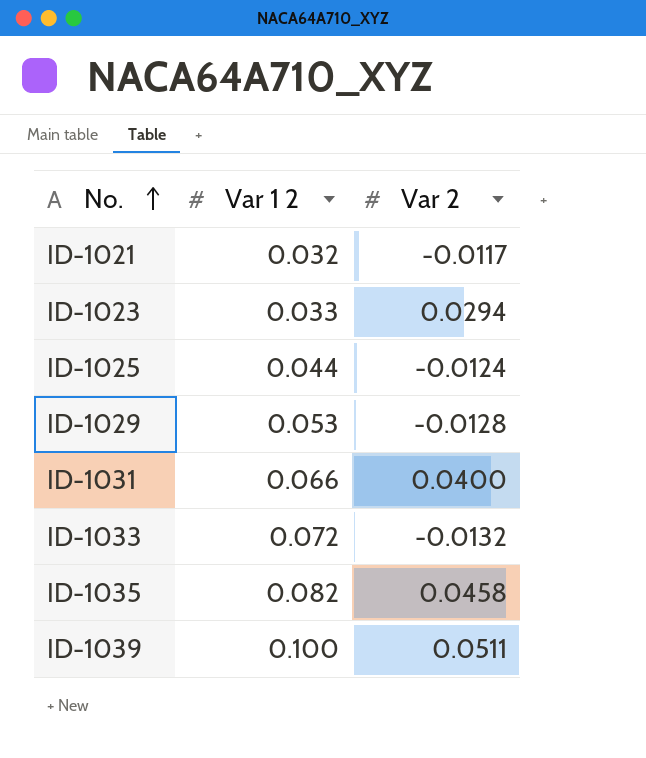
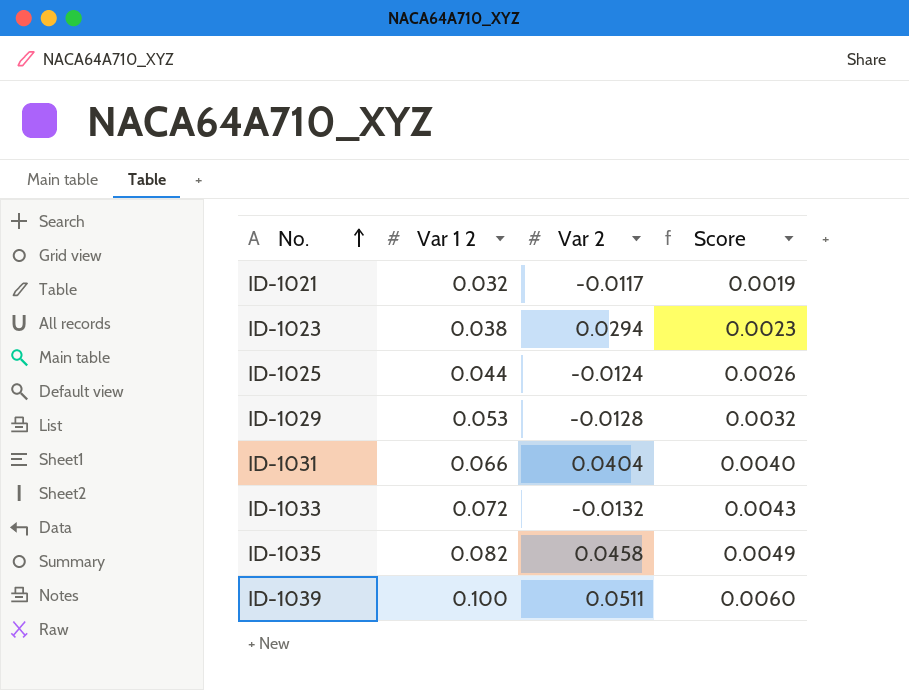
column Score | formula: none -> [Var 1 2] * 0.06
ID-1023 | Var 1 2: 0.033 -> 0.038
ID-1031 | Var 2: 0.0400 -> 0.0404

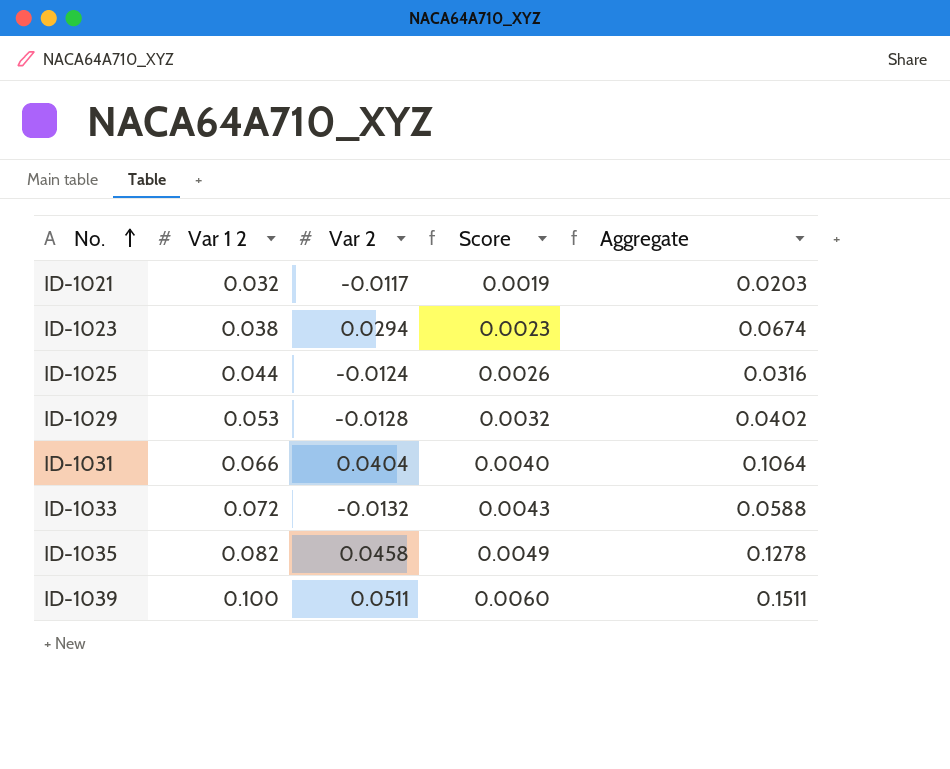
column Aggregate | formula: none -> [Var 1 2] + [Var 2]

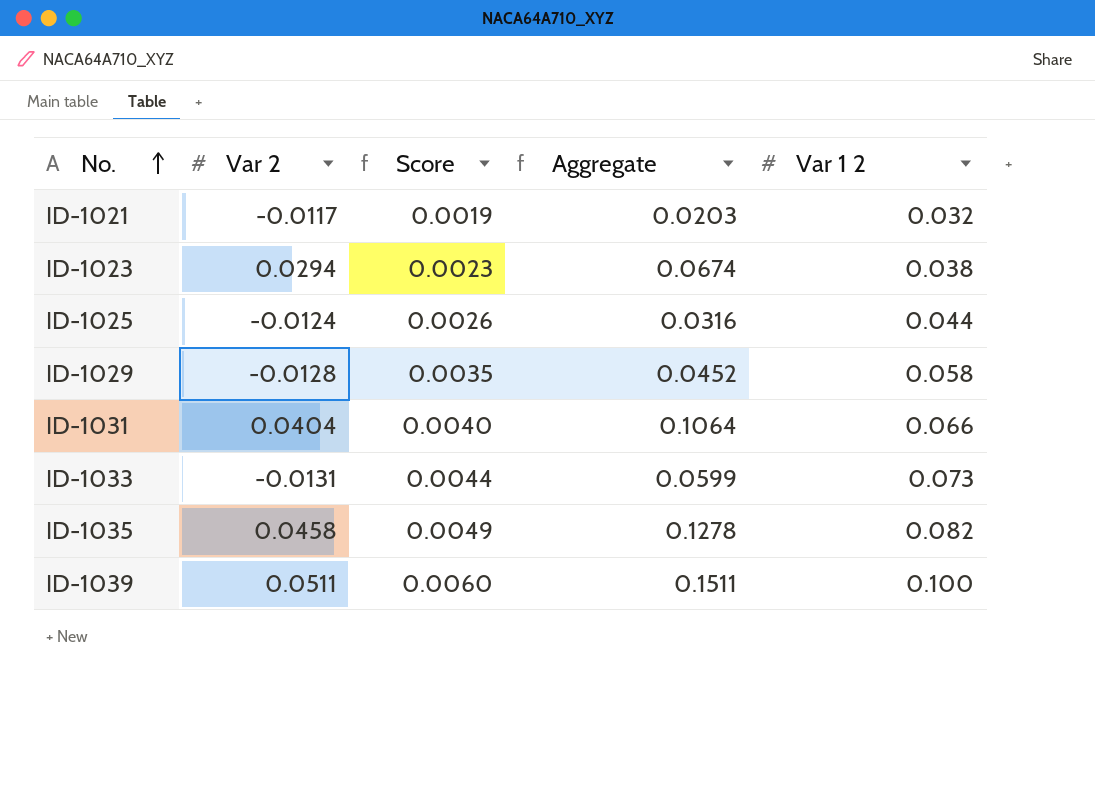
column Var 1 2 | position: 2 -> 5
ID-1029 | Score: 0.0032 -> 0.0035
ID-1029 | Aggregate: 0.0402 -> 0.0452
ID-1029 | Var 1 2: 0.053 -> 0.058
ID-1033 | Var 2: -0.0132 -> -0.0131
ID-1033 | Score: 0.0043 -> 0.0044
ID-1033 | Aggregate: 0.0588 -> 0.0599
ID-1033 | Var 1 2: 0.072 -> 0.073

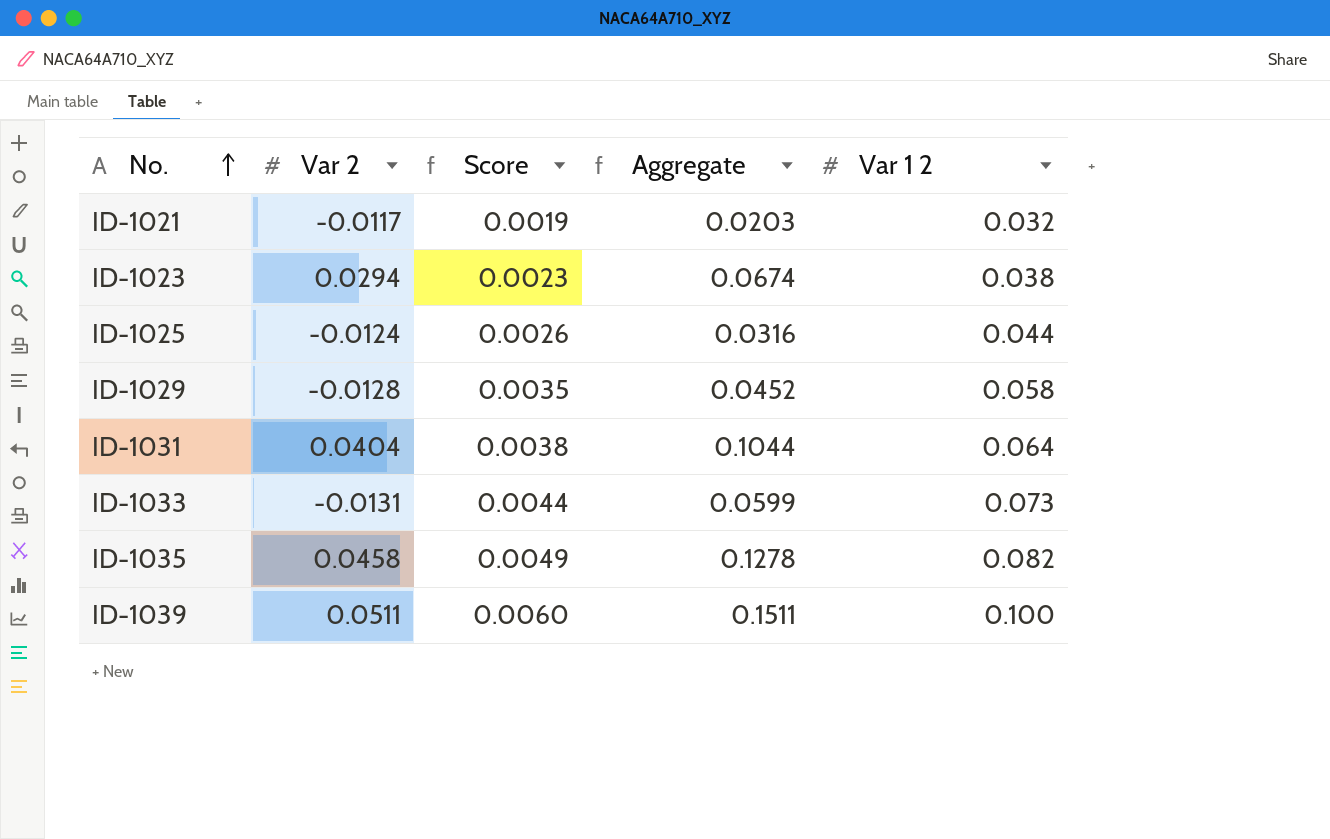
ID-1031 | Score: 0.0040 -> 0.0038
ID-1031 | Aggregate: 0.1064 -> 0.1044
ID-1031 | Var 1 2: 0.066 -> 0.064

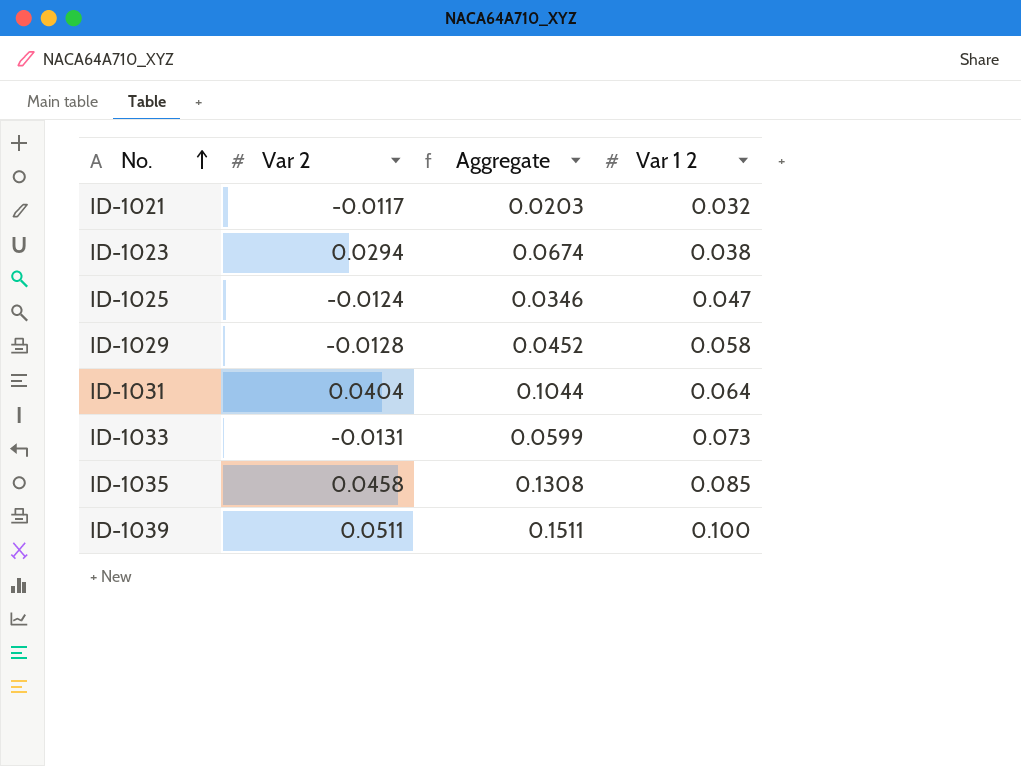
column Score | formula: [Var 1 2] * 0.06 -> none
ID-1025 | Aggregate: 0.0316 -> 0.0346
ID-1025 | Var 1 2: 0.044 -> 0.047
ID-1035 | Aggregate: 0.1278 -> 0.1308
ID-1035 | Var 1 2: 0.082 -> 0.085

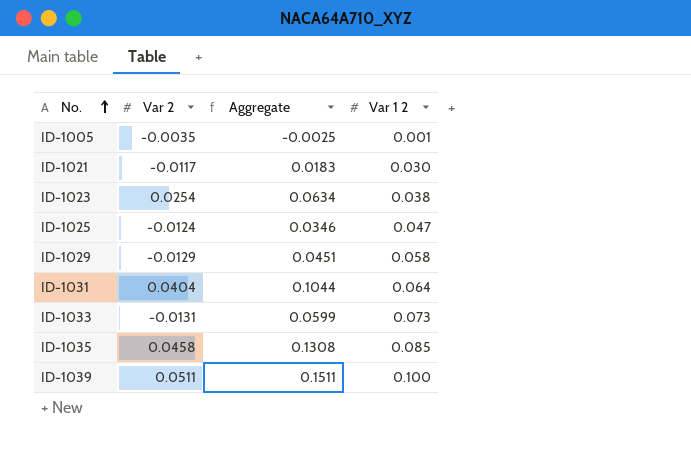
row ID-1005: none -> -0.0035 | -0.0025 | 0.001
ID-1021 | Aggregate: 0.0203 -> 0.0183
ID-1021 | Var 1 2: 0.032 -> 0.030
ID-1023 | Var 2: 0.0294 -> 0.0254
ID-1023 | Aggregate: 0.0674 -> 0.0634
ID-1029 | Var 2: -0.0128 -> -0.0129
ID-1029 | Aggregate: 0.0452 -> 0.0451

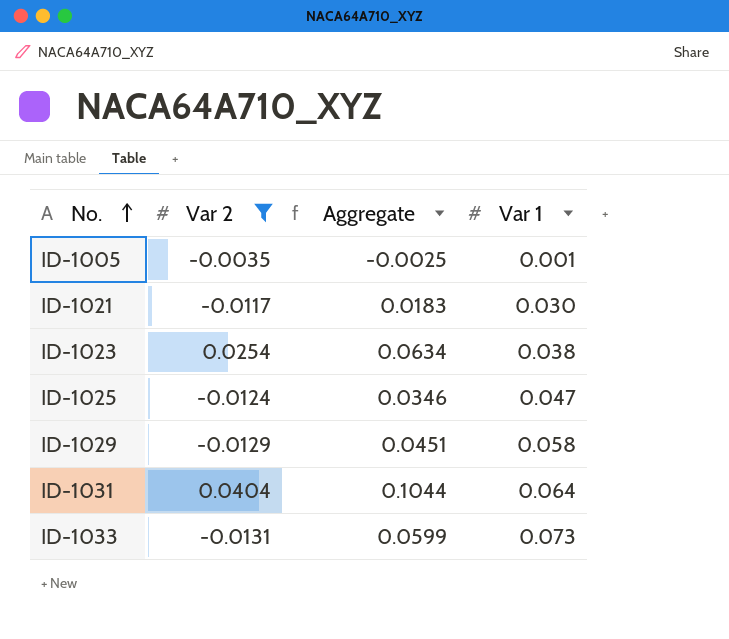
filter: none -> Var 2 <= 0.0404
column name: Var 1 2 -> Var 1

